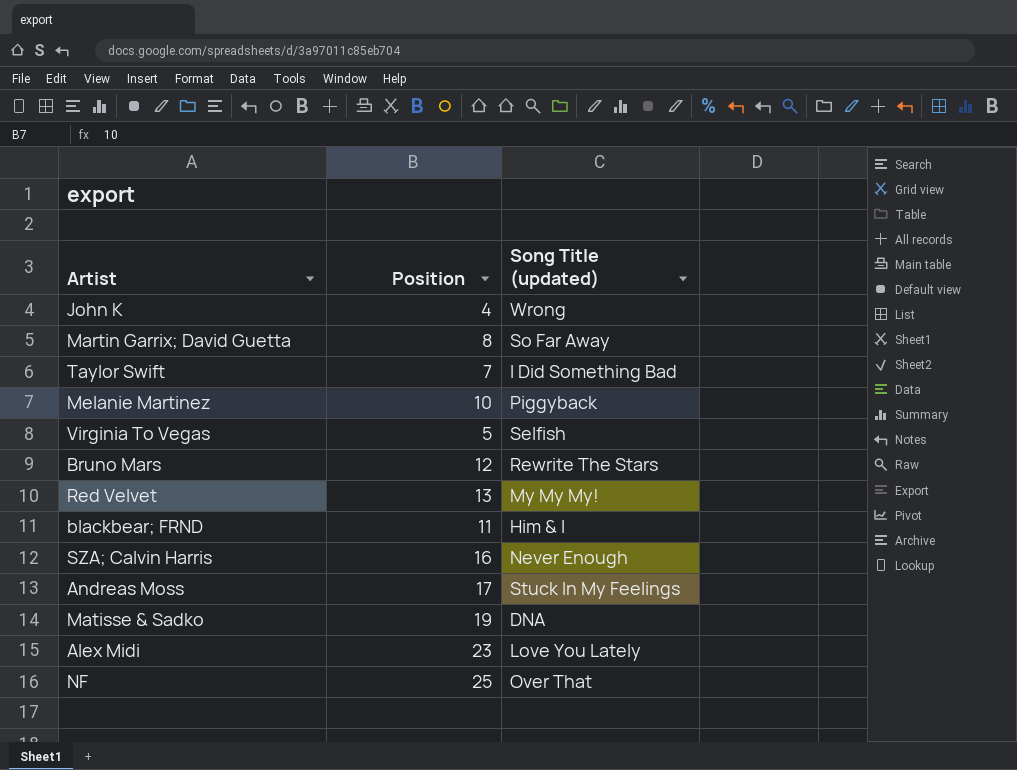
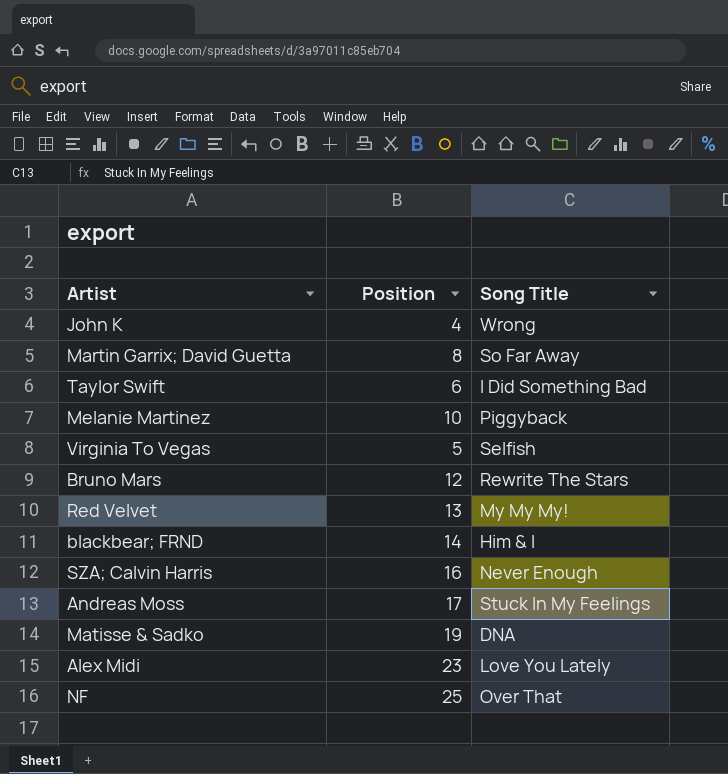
column name: Song Title (updated) -> Song Title
Taylor Swift | Position: 7 -> 6
blackbear; FRND | Position: 11 -> 14

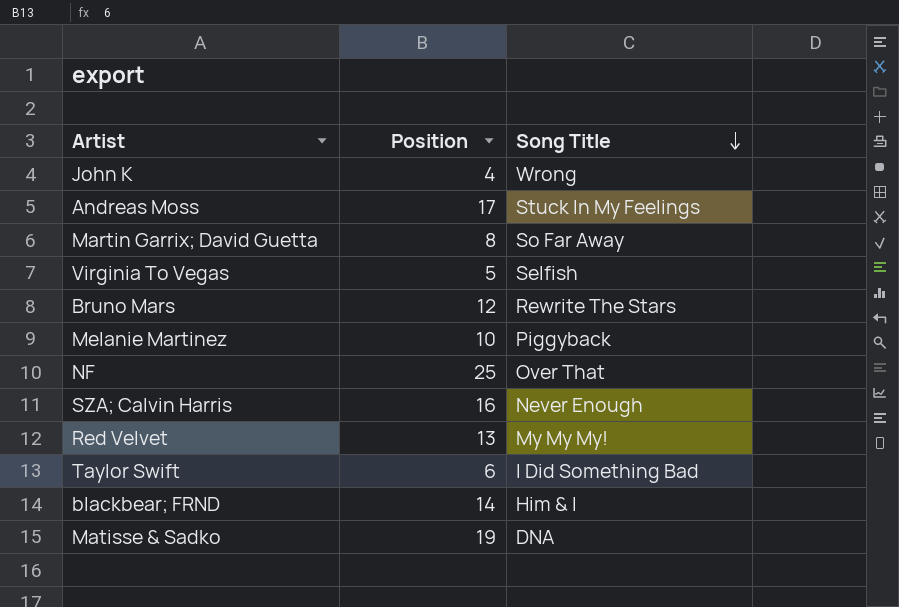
row order: none -> Song Title descending
row Alex Midi: 23 | Love You Lately -> none

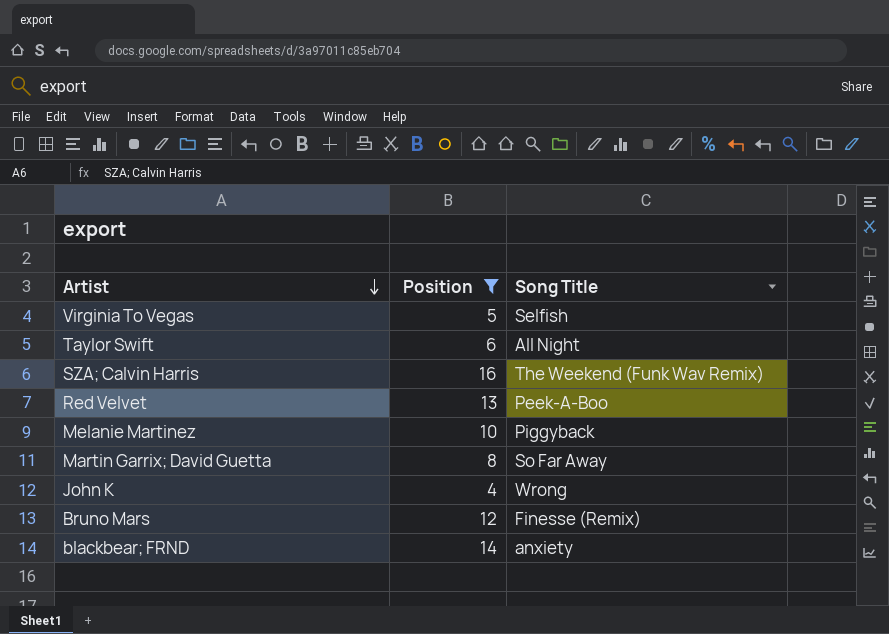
filter: none -> Position <= 16
row order: Song Title descending -> Artist descending
Taylor Swift | Song Title: I Did Something Bad -> All Night
SZA; Calvin Harris | Song Title: Never Enough -> The Weekend (Funk Wav Remix)
Red Velvet | Song Title: My My My! -> Peek-A-Boo
Bruno Mars | Song Title: Rewrite The Stars -> Finesse (Remix)
blackbear; FRND | Song Title: Him & I -> anxiety

